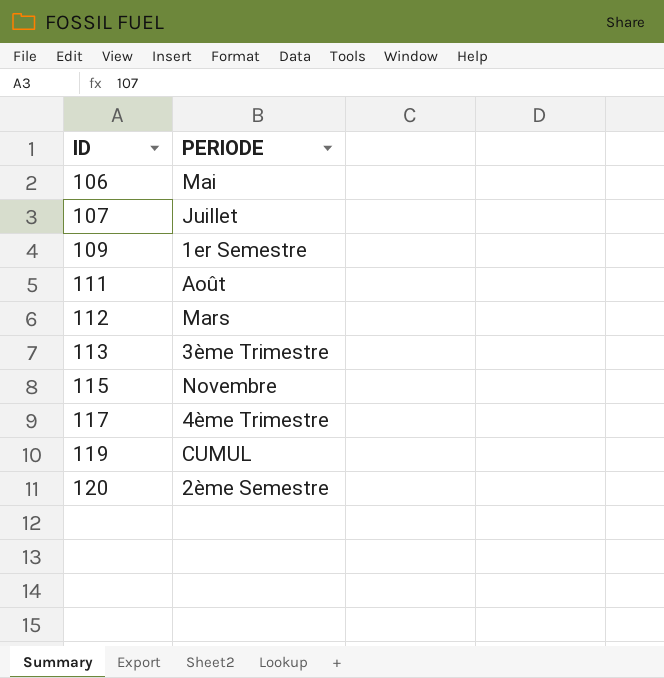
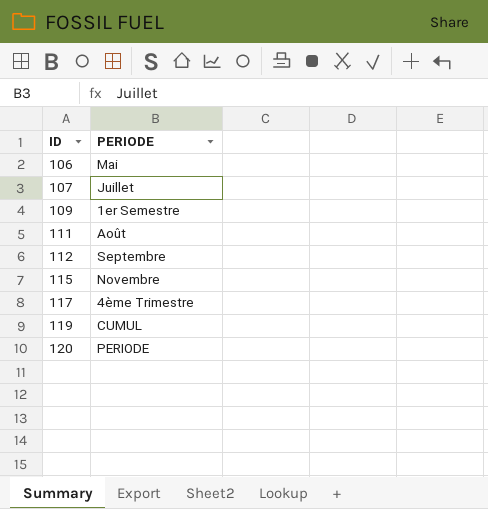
row 113: 3ème Trimestre -> none
112 | PERIODE: Mars -> Septembre
120 | PERIODE: 2ème Semestre -> PERIODE

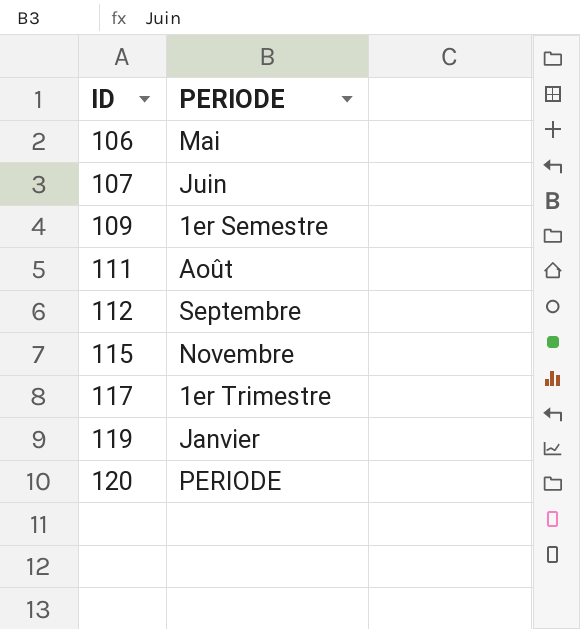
107 | PERIODE: Juillet -> Juin
117 | PERIODE: 4ème Trimestre -> 1er Trimestre
119 | PERIODE: CUMUL -> Janvier

